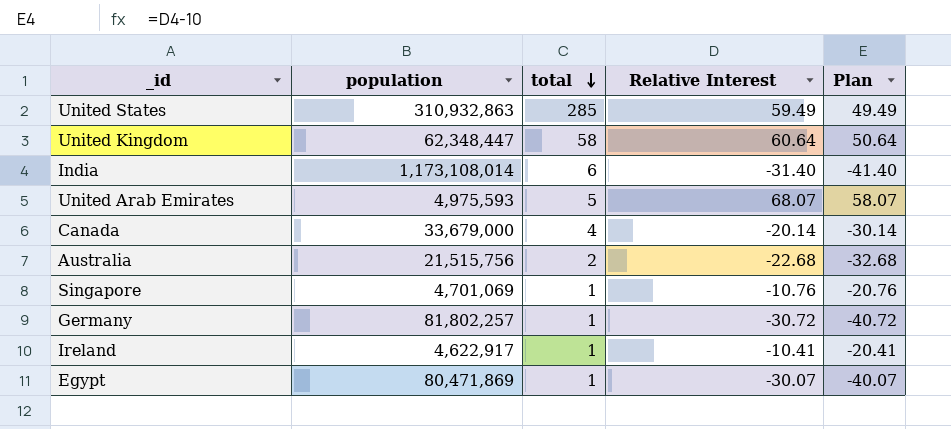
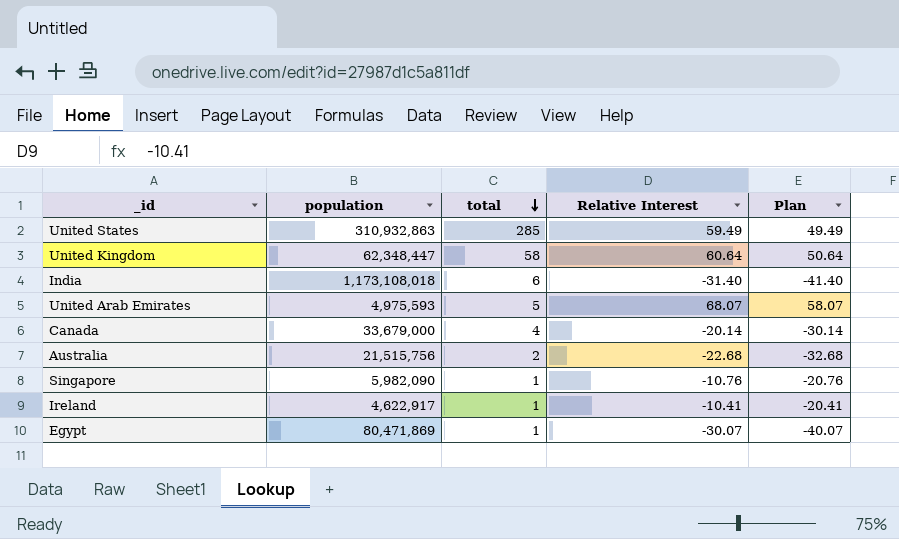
row Germany: 81,802,257 | 1 | -30.72 | -40.72 -> none
India | population: 1,173,108,014 -> 1,173,108,018
Singapore | population: 4,701,069 -> 5,982,090

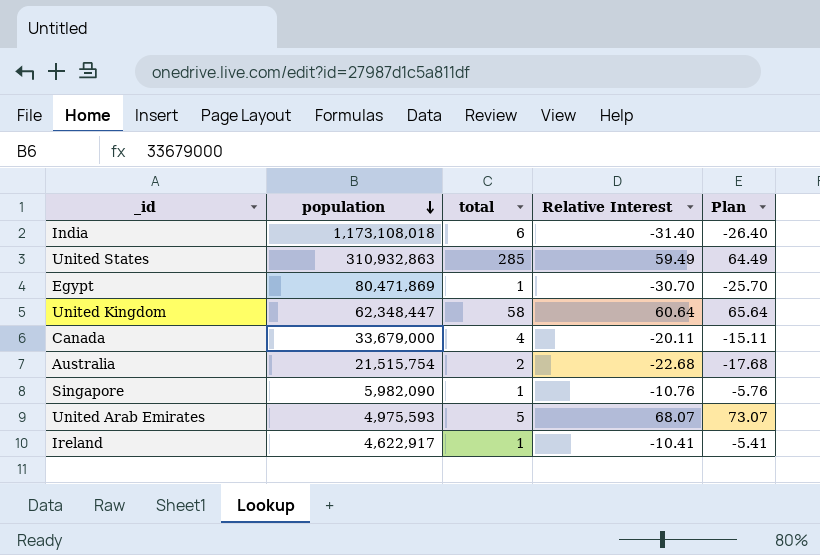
row order: total descending -> population descending
column Plan | formula: [Relative Interest] - 10 -> [Relative Interest] + 5
Egypt | Relative Interest: -30.07 -> -30.70
Canada | Relative Interest: -20.14 -> -20.11
Australia | population: 21,515,756 -> 21,515,754

